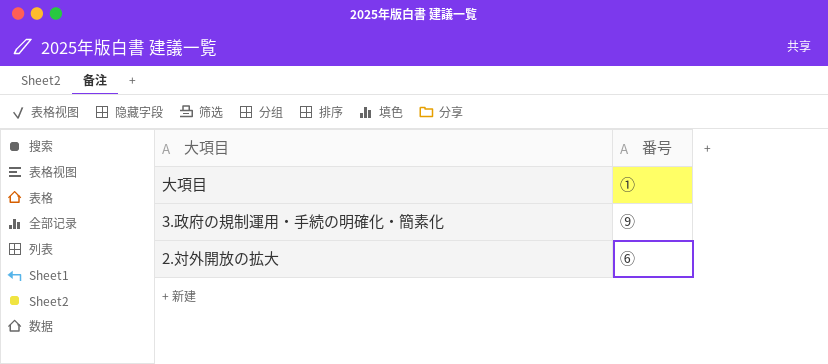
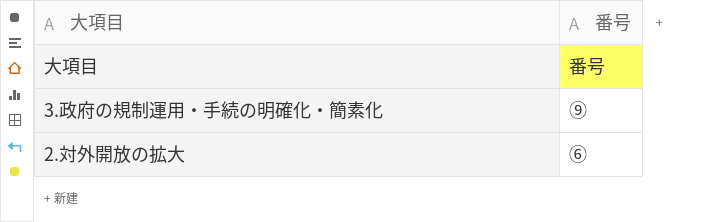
大項目 | 番号: ① -> 番号

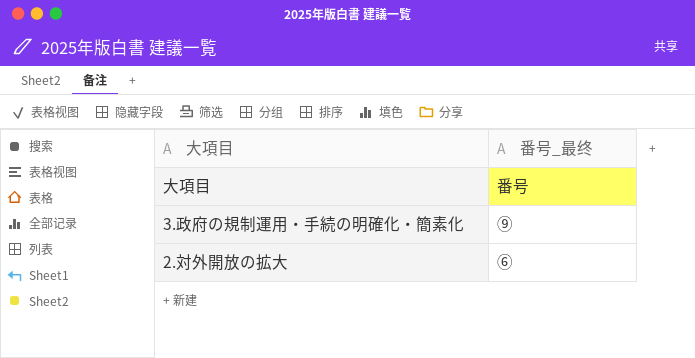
column name: 番号 -> 番号_最终

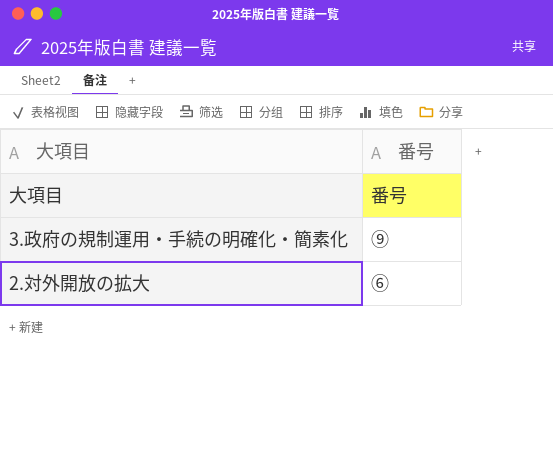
column name: 番号_最终 -> 番号

